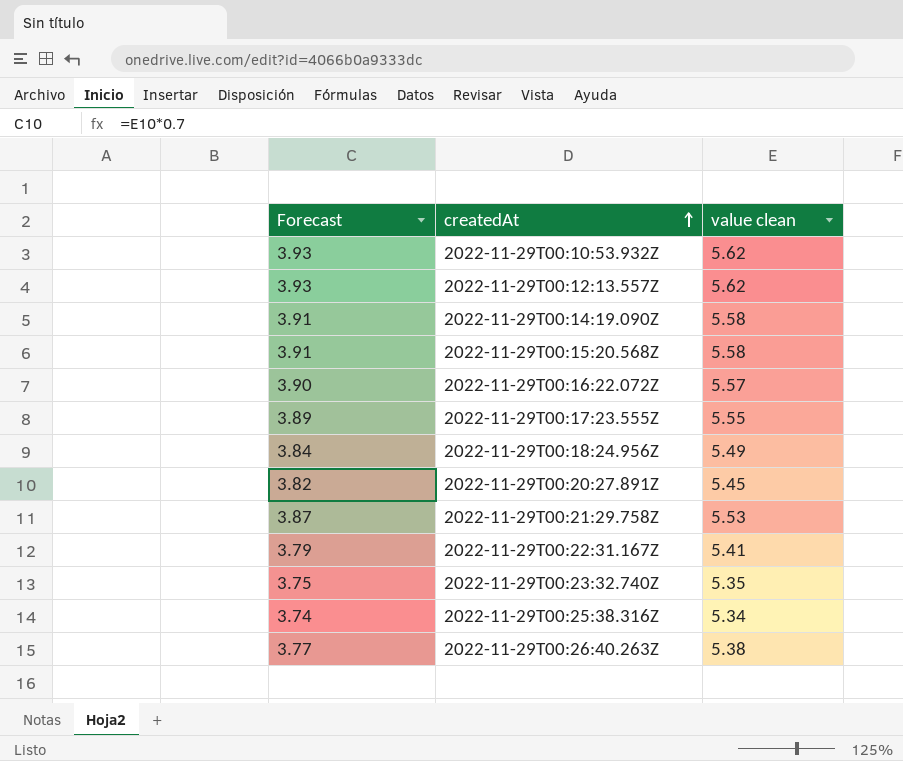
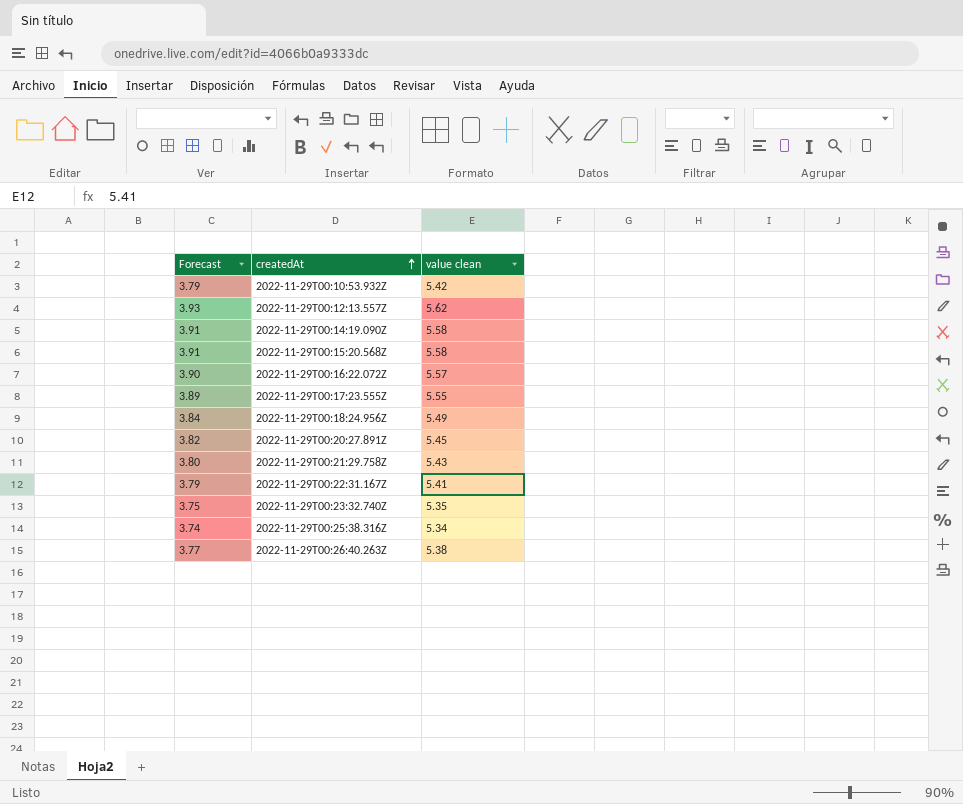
2022-11-29T00:10:53.932Z | Forecast: 3.93 -> 3.79
2022-11-29T00:10:53.932Z | value clean: 5.62 -> 5.42
2022-11-29T00:21:29.758Z | Forecast: 3.87 -> 3.80
2022-11-29T00:21:29.758Z | value clean: 5.53 -> 5.43

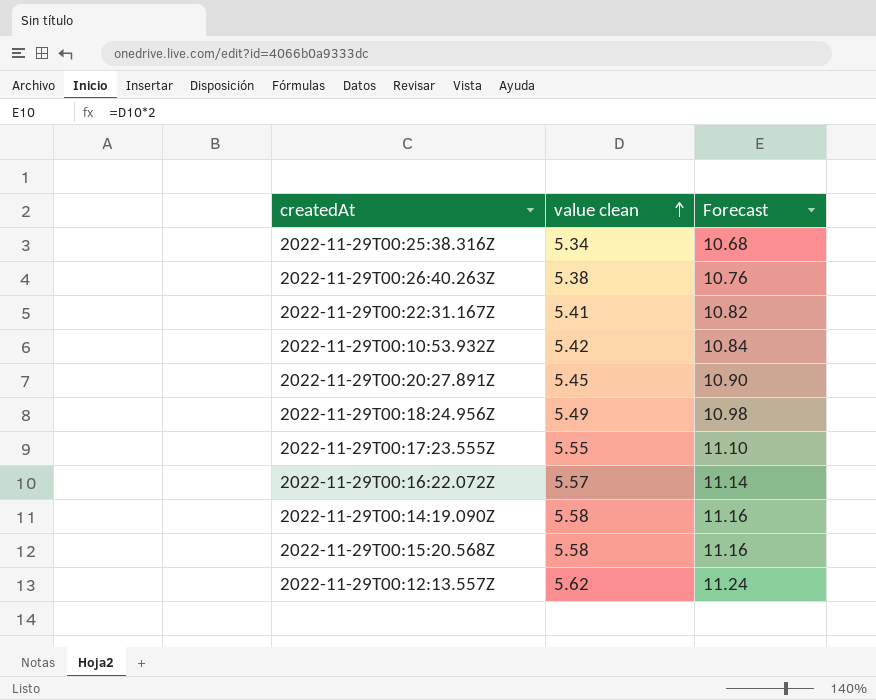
row order: createdAt ascending -> value clean ascending
column Forecast | formula: [value clean] * 0.7 -> [value clean] * 2
column Forecast | position: 1 -> 3
row 2022-11-29T00:21:29.758Z: 3.80 | 5.43 -> none
row 2022-11-29T00:23:32.740Z: 3.75 | 5.35 -> none

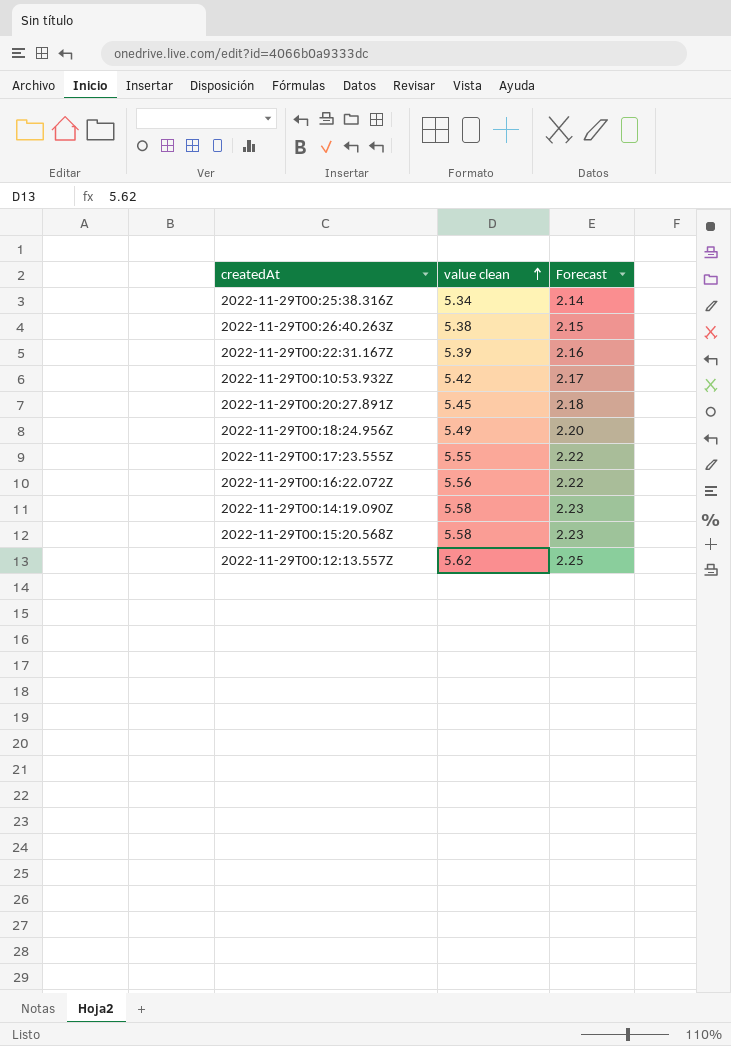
column Forecast | formula: [value clean] * 2 -> [value clean] * 0.4
2022-11-29T00:22:31.167Z | value clean: 5.41 -> 5.39
2022-11-29T00:16:22.072Z | value clean: 5.57 -> 5.56

